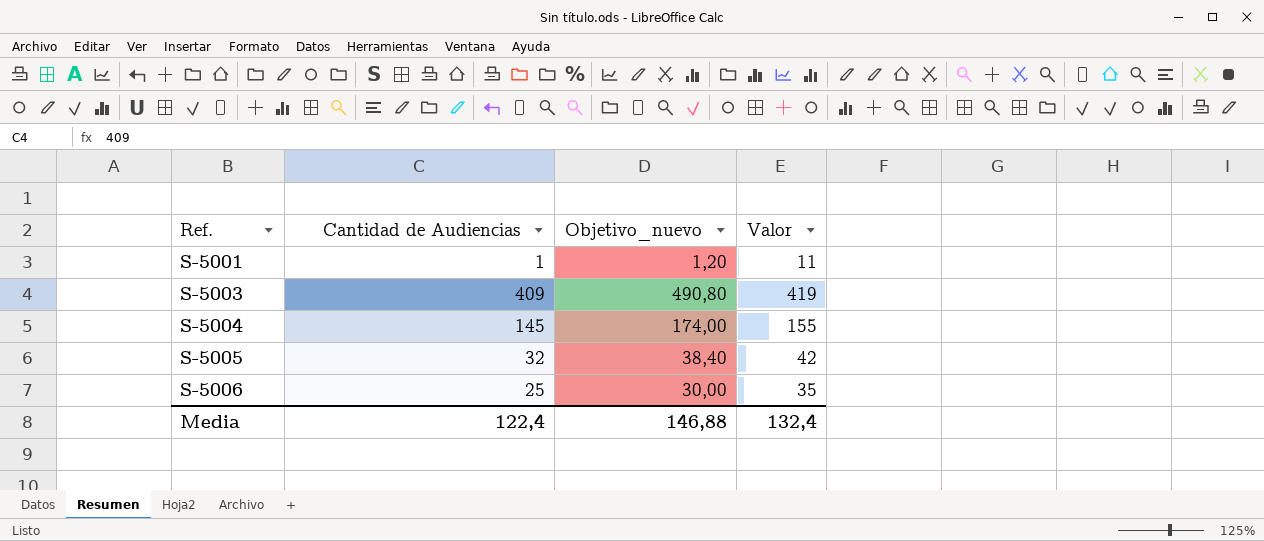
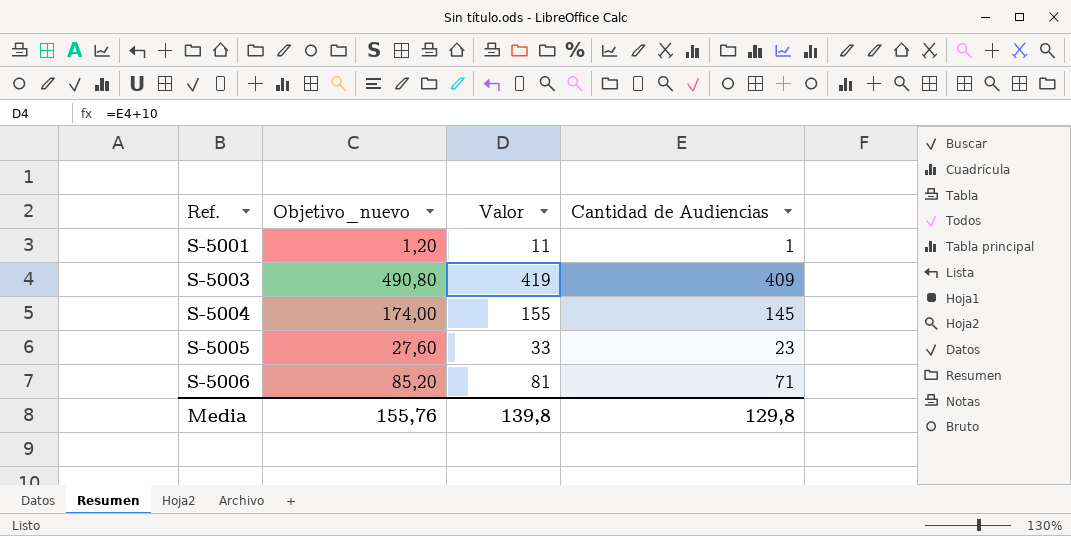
column Cantidad de Audiencias | position: 2 -> 4
S-5005 | Objetivo_nuevo: 38,40 -> 27,60
S-5005 | Valor: 42 -> 33
S-5005 | Cantidad de Audiencias: 32 -> 23
S-5006 | Objetivo_nuevo: 30,00 -> 85,20
S-5006 | Valor: 35 -> 81
S-5006 | Cantidad de Audiencias: 25 -> 71
Media | Objetivo_nuevo: 146,88 -> 155,76
Media | Valor: 132,4 -> 139,8
Media | Cantidad de Audiencias: 122,4 -> 129,8

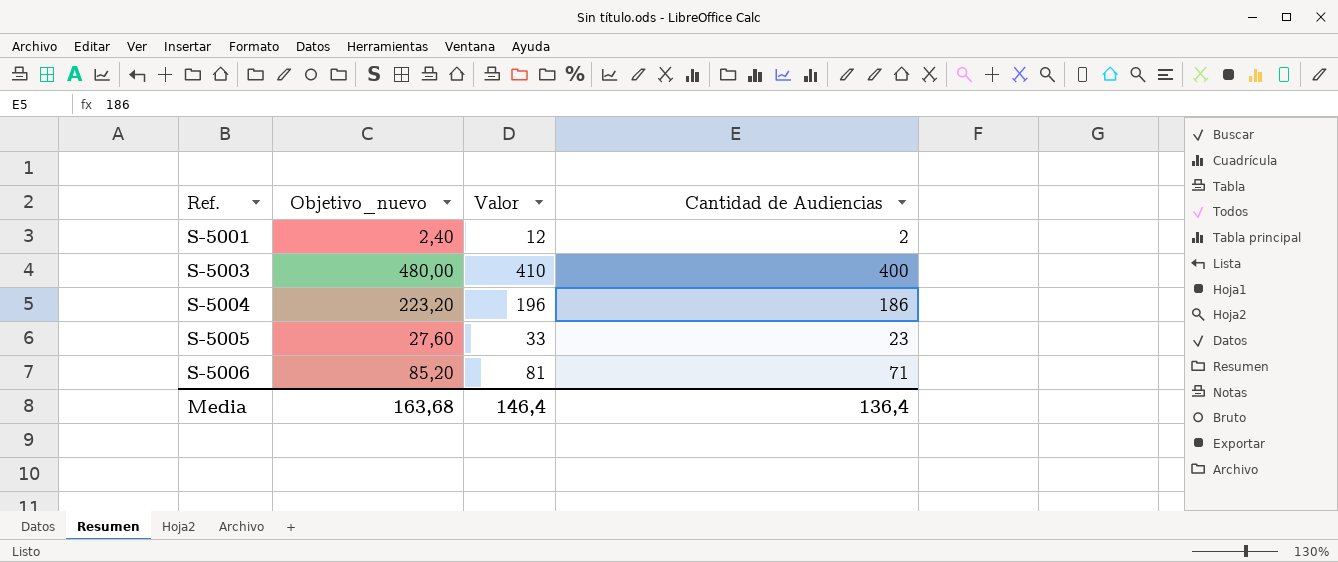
S-5001 | Objetivo_nuevo: 1,20 -> 2,40
S-5001 | Valor: 11 -> 12
S-5001 | Cantidad de Audiencias: 1 -> 2
S-5003 | Objetivo_nuevo: 490,80 -> 480,00
S-5003 | Valor: 419 -> 410
S-5003 | Cantidad de Audiencias: 409 -> 400
S-5004 | Objetivo_nuevo: 174,00 -> 223,20
S-5004 | Valor: 155 -> 196
S-5004 | Cantidad de Audiencias: 145 -> 186
Media | Objetivo_nuevo: 155,76 -> 163,68
Media | Valor: 139,8 -> 146,4
Media | Cantidad de Audiencias: 129,8 -> 136,4

